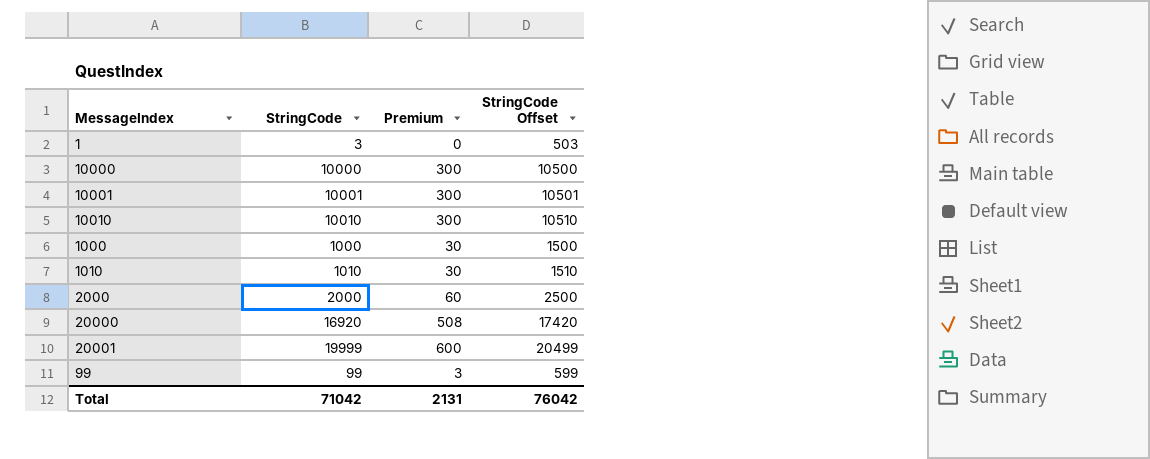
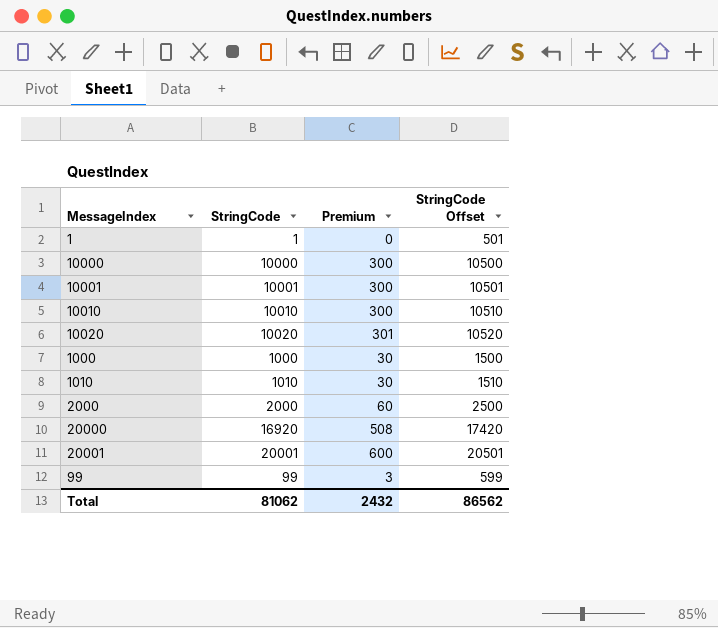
1 | StringCode: 3 -> 1
1 | StringCode Offset: 503 -> 501
row 10020: none -> 10020 | 301 | 10520
20001 | StringCode: 19999 -> 20001
20001 | StringCode Offset: 20499 -> 20501
Total | StringCode: 71042 -> 81062
Total | Premium: 2131 -> 2432
Total | StringCode Offset: 76042 -> 86562

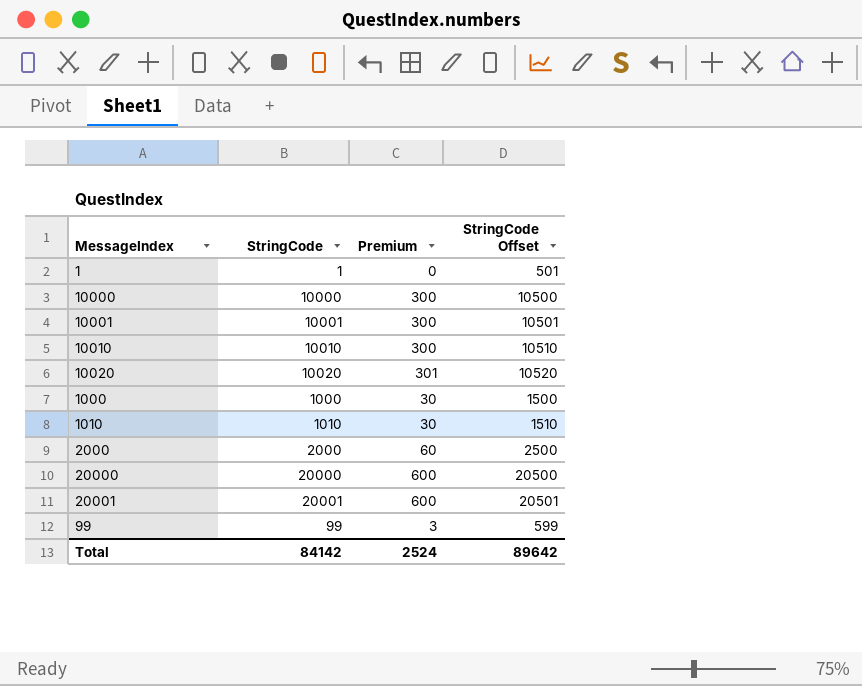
20000 | StringCode: 16920 -> 20000
20000 | Premium: 508 -> 600
20000 | StringCode Offset: 17420 -> 20500
Total | StringCode: 81062 -> 84142
Total | Premium: 2432 -> 2524
Total | StringCode Offset: 86562 -> 89642

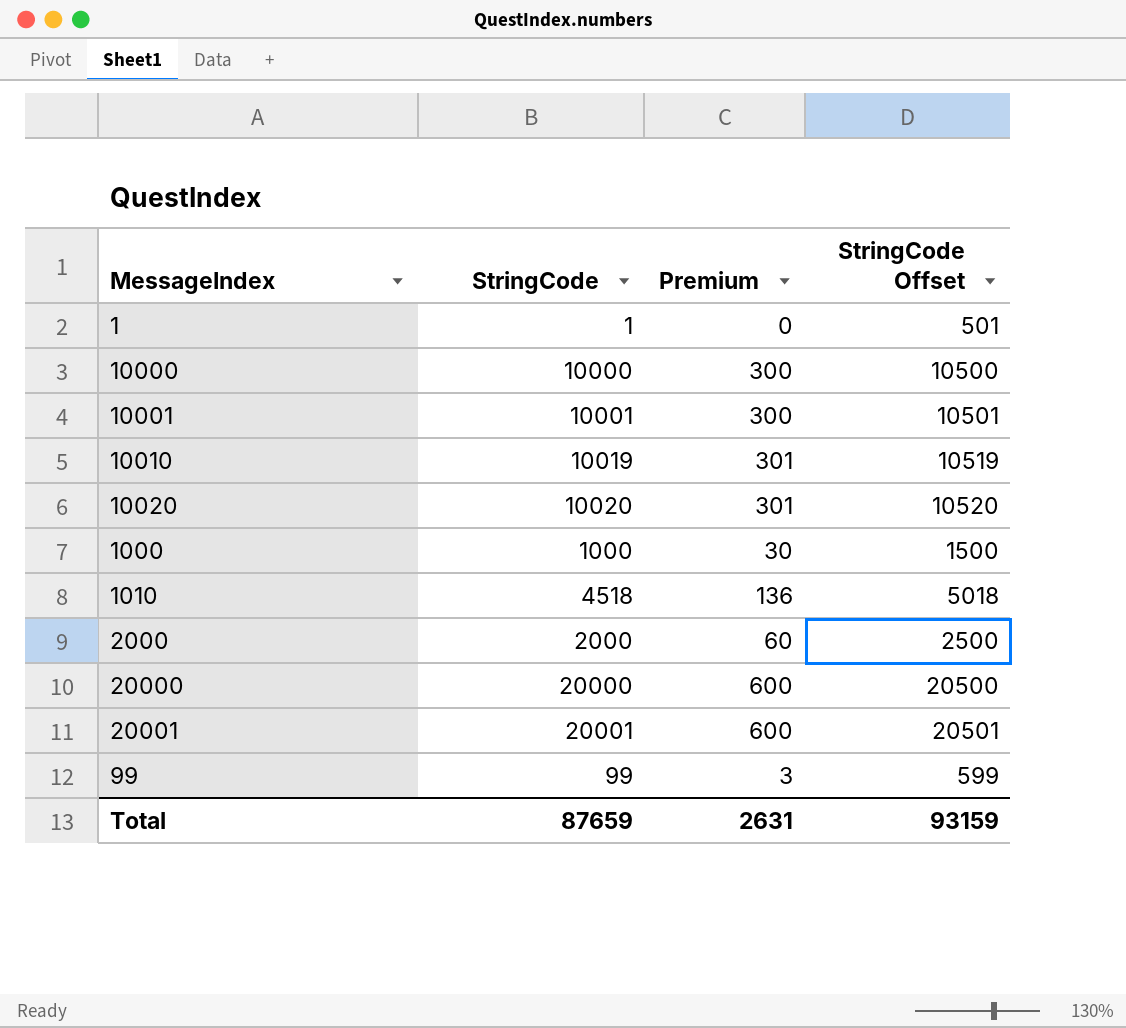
10010 | StringCode: 10010 -> 10019
10010 | Premium: 300 -> 301
10010 | StringCode Offset: 10510 -> 10519
1010 | StringCode: 1010 -> 4518
1010 | Premium: 30 -> 136
1010 | StringCode Offset: 1510 -> 5018
Total | StringCode: 84142 -> 87659
Total | Premium: 2524 -> 2631
Total | StringCode Offset: 89642 -> 93159

